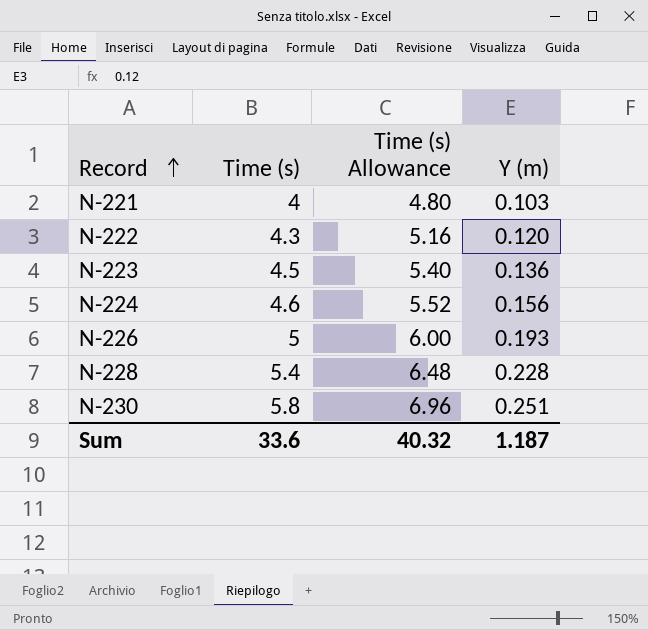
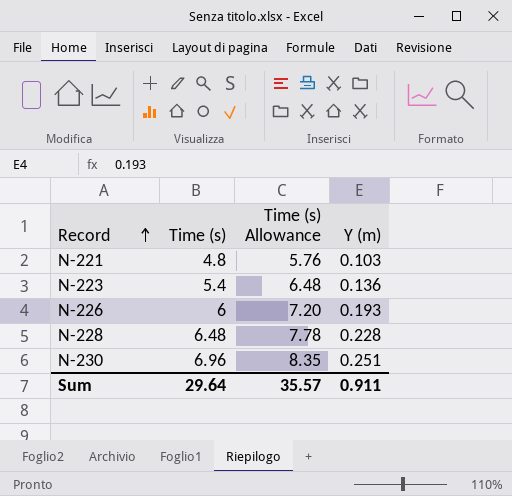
row N-222: 4.3 | 5.16 | 0.120 -> none
row N-224: 4.6 | 5.52 | 0.156 -> none
N-221 | Time (s): 4 -> 4.8
N-221 | Time (s) Allowance: 4.80 -> 5.76
N-223 | Time (s): 4.5 -> 5.4
N-223 | Time (s) Allowance: 5.40 -> 6.48
N-226 | Time (s): 5 -> 6
N-226 | Time (s) Allowance: 6.00 -> 7.20
N-228 | Time (s): 5.4 -> 6.48
N-228 | Time (s) Allowance: 6.48 -> 7.78
N-230 | Time (s): 5.8 -> 6.96
N-230 | Time (s) Allowance: 6.96 -> 8.35
Sum | Time (s): 33.6 -> 29.64
Sum | Time (s) Allowance: 40.32 -> 35.57
Sum | Y (m): 1.187 -> 0.911

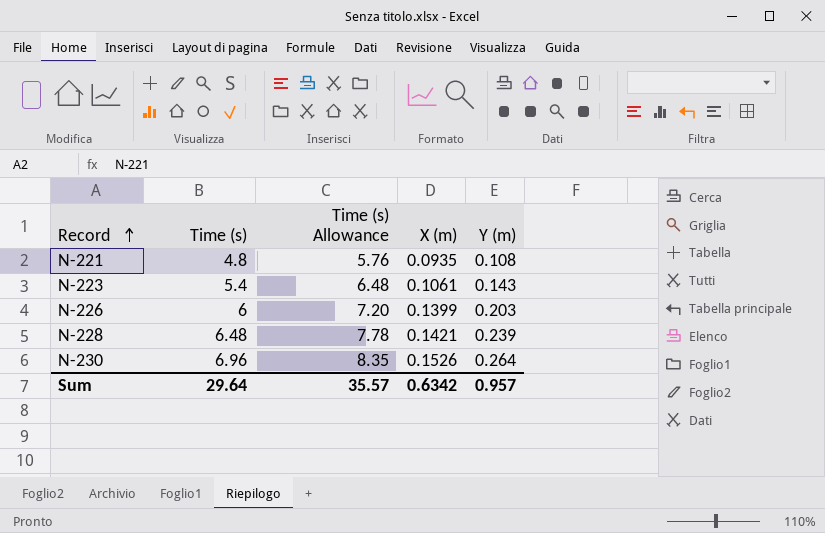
column X (m) | position: none -> 4
N-221 | Y (m): 0.103 -> 0.108
N-223 | Y (m): 0.136 -> 0.143
N-226 | Y (m): 0.193 -> 0.203
N-228 | Y (m): 0.228 -> 0.239
N-230 | Y (m): 0.251 -> 0.264
Sum | Y (m): 0.911 -> 0.957

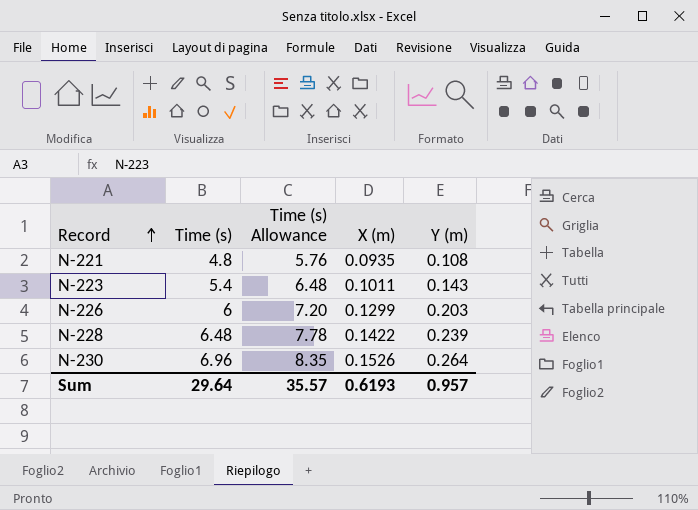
N-223 | X (m): 0.1061 -> 0.1011
N-226 | X (m): 0.1399 -> 0.1299
N-228 | X (m): 0.1421 -> 0.1422
Sum | X (m): 0.6342 -> 0.6193

